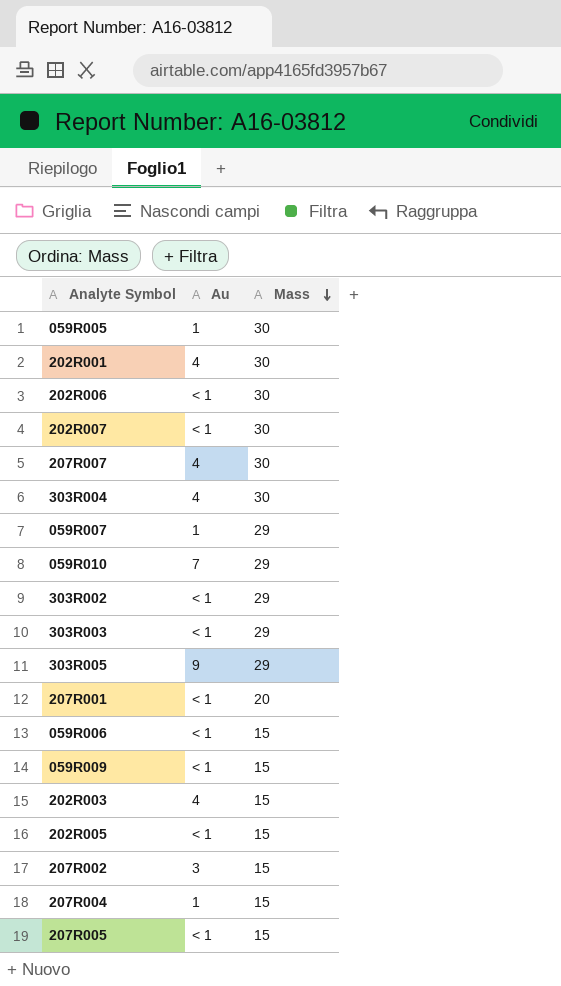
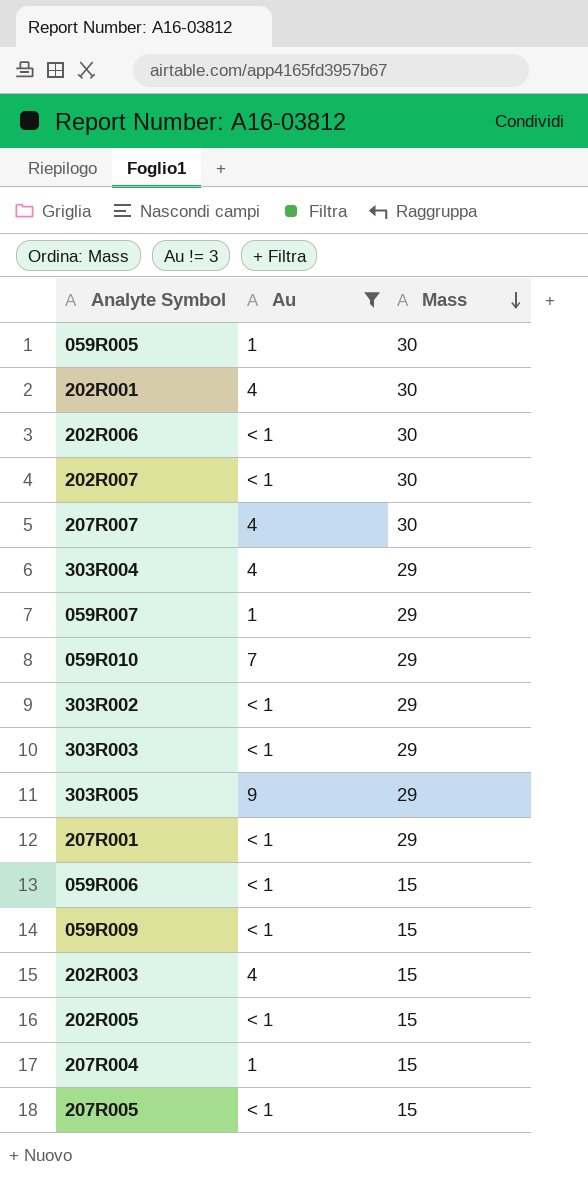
filter: none -> Au != 3
303R004 | Mass: 30 -> 29
207R001 | Mass: 20 -> 29

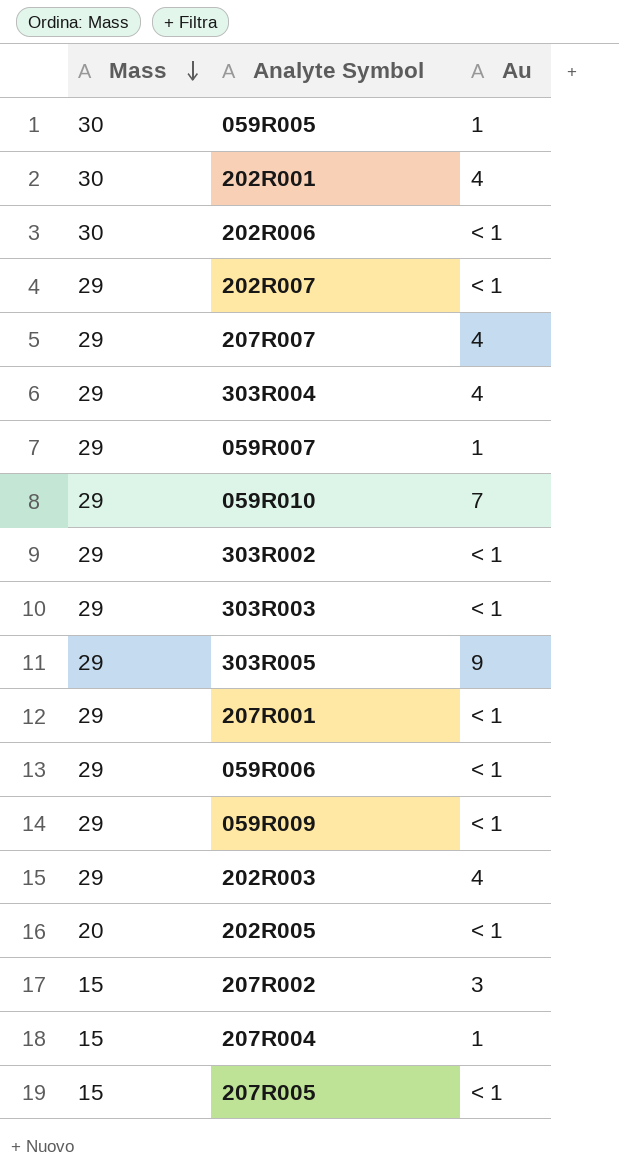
filter: Au != 3 -> none
column Mass | position: 3 -> 1
202R007 | Mass: 30 -> 29
207R007 | Mass: 30 -> 29
059R006 | Mass: 15 -> 29
059R009 | Mass: 15 -> 29
202R003 | Mass: 15 -> 29
202R005 | Mass: 15 -> 20

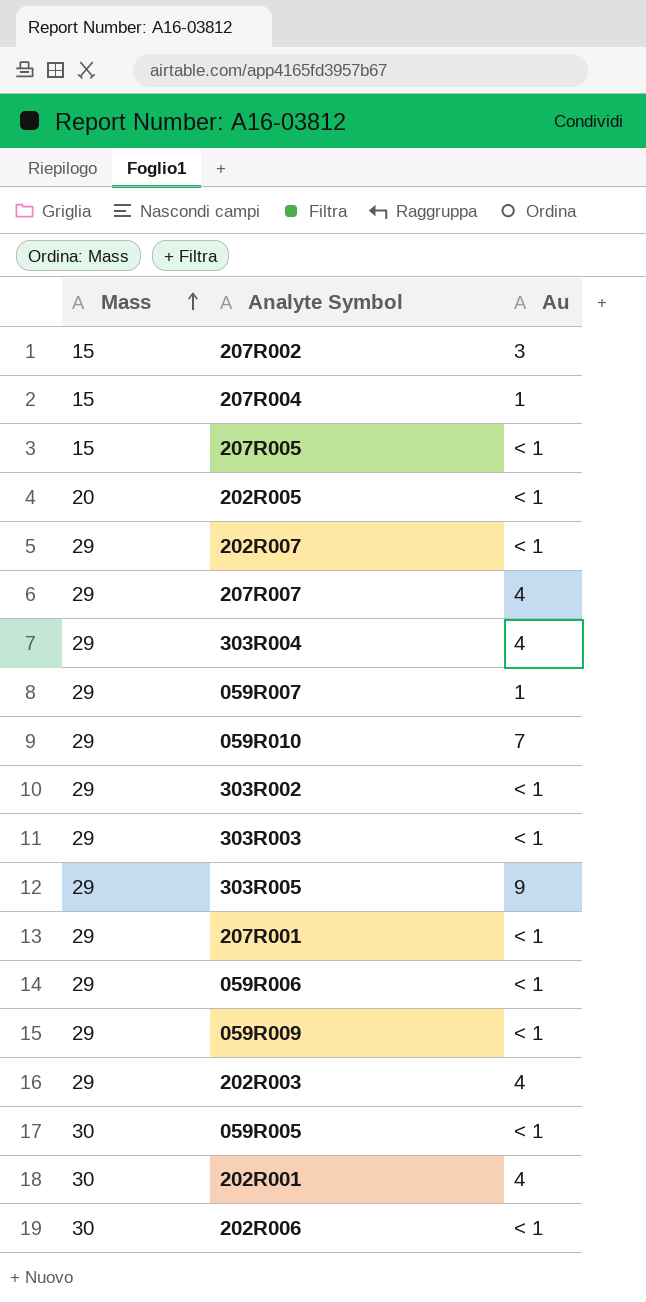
row order: Mass descending -> Mass ascending
059R005 | Au: 1 -> < 1

